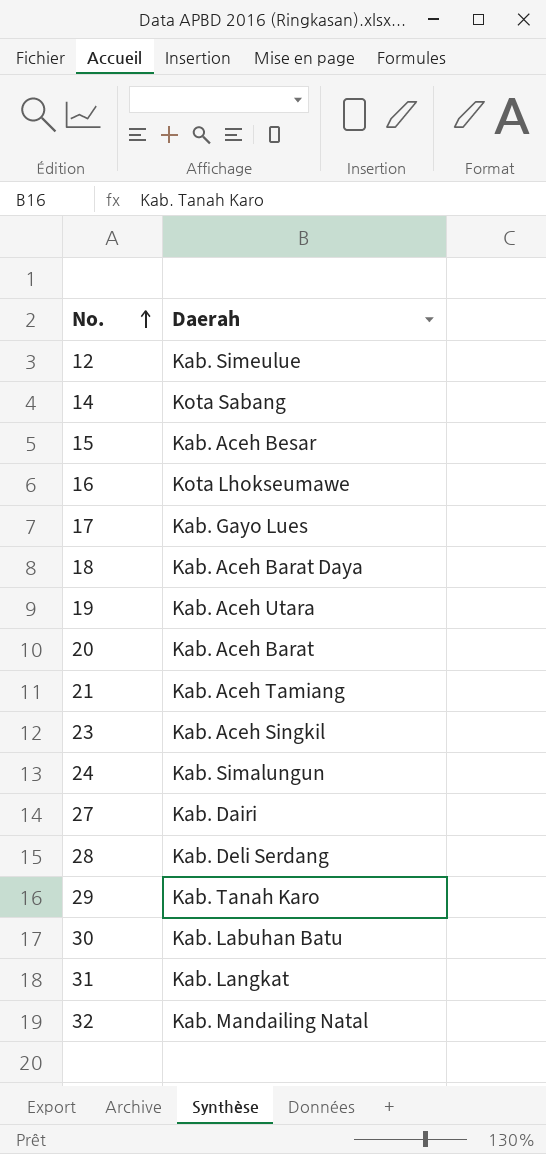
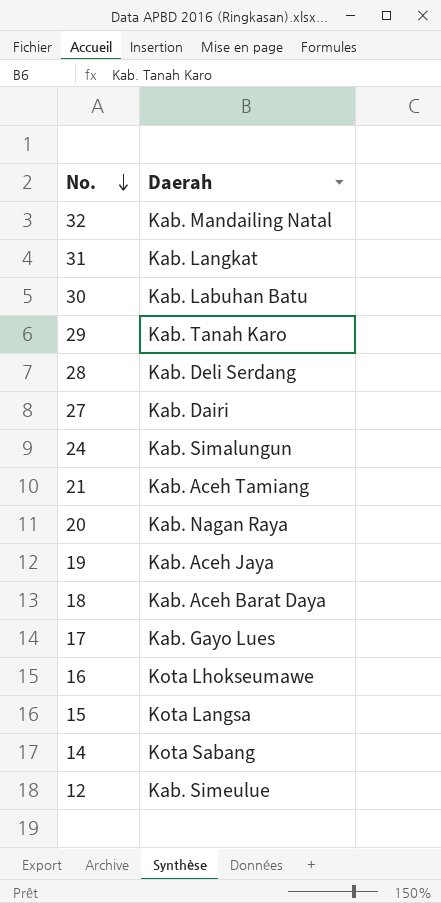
row order: No. ascending -> No. descending
row 23: Kab. Aceh Singkil -> none
20 | Daerah: Kab. Aceh Barat -> Kab. Nagan Raya
19 | Daerah: Kab. Aceh Utara -> Kab. Aceh Jaya
15 | Daerah: Kab. Aceh Besar -> Kota Langsa

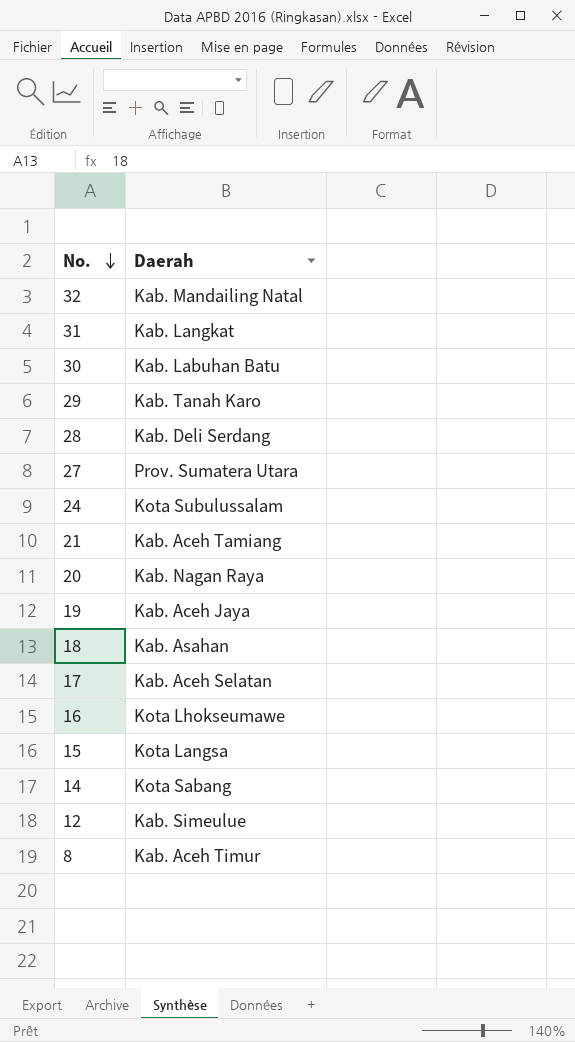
27 | Daerah: Kab. Dairi -> Prov. Sumatera Utara
24 | Daerah: Kab. Simalungun -> Kota Subulussalam
18 | Daerah: Kab. Aceh Barat Daya -> Kab. Asahan
17 | Daerah: Kab. Gayo Lues -> Kab. Aceh Selatan
row 8: none -> Kab. Aceh Timur

